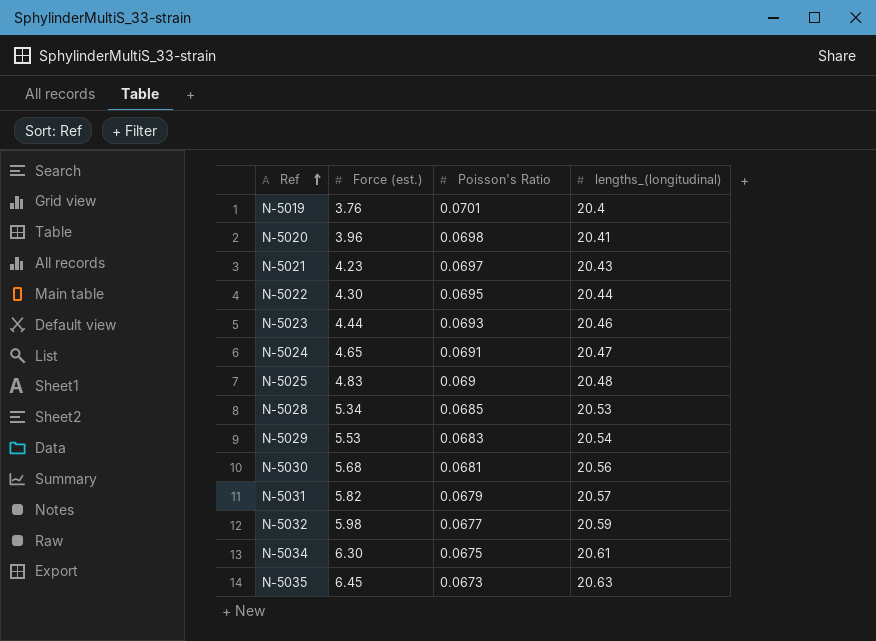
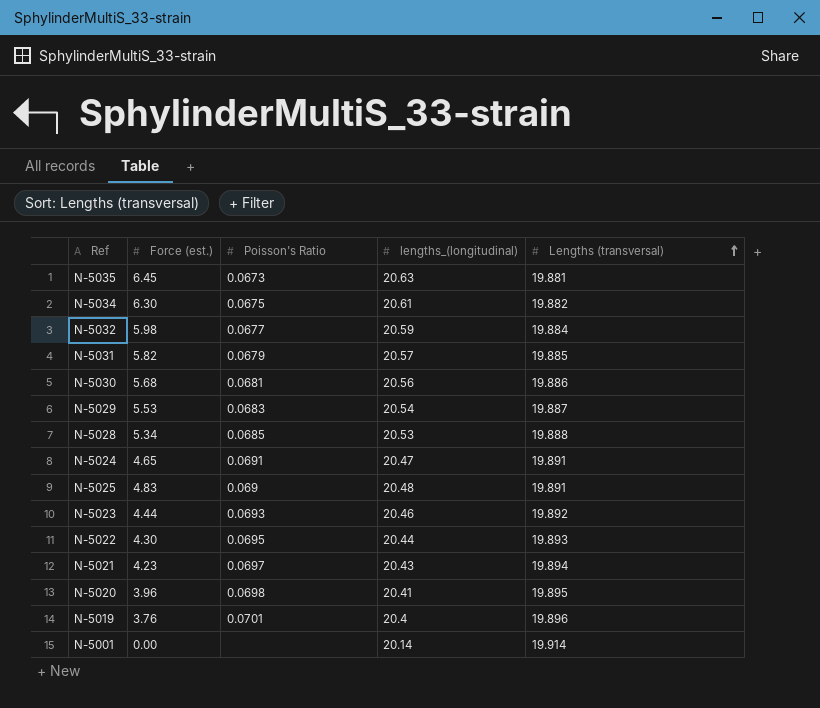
row order: Ref ascending -> Lengths (transversal) ascending
column Lengths (transversal) | position: none -> 5
row N-5001: none -> 0.00 | none | 20.14 | 19.914

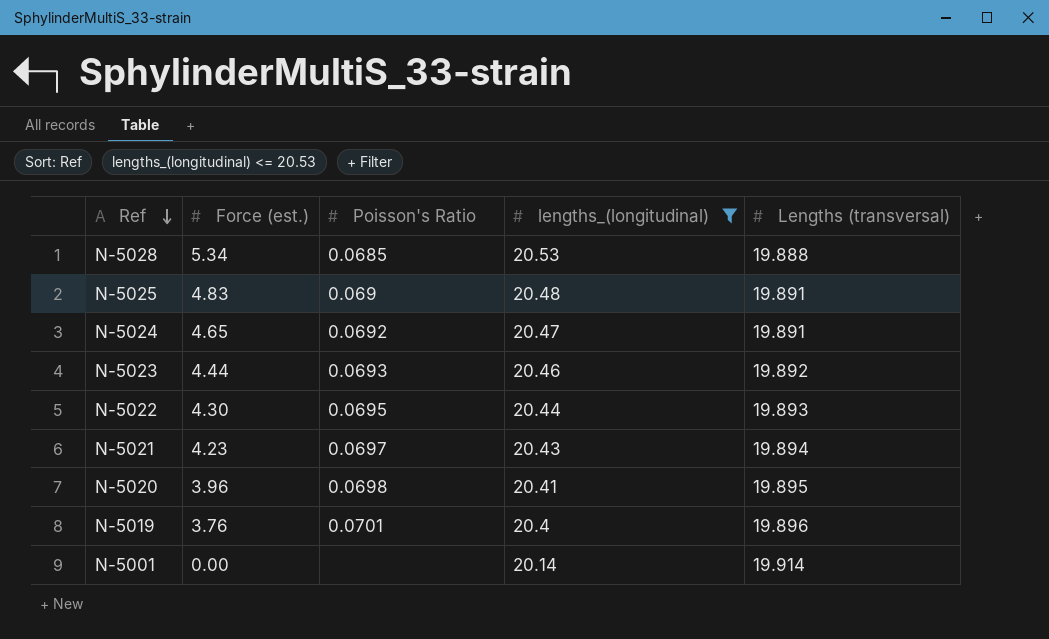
filter: none -> lengths_(longitudinal) <= 20.53
row order: Lengths (transversal) ascending -> Ref descending
N-5024 | Poisson's Ratio: 0.0691 -> 0.0692

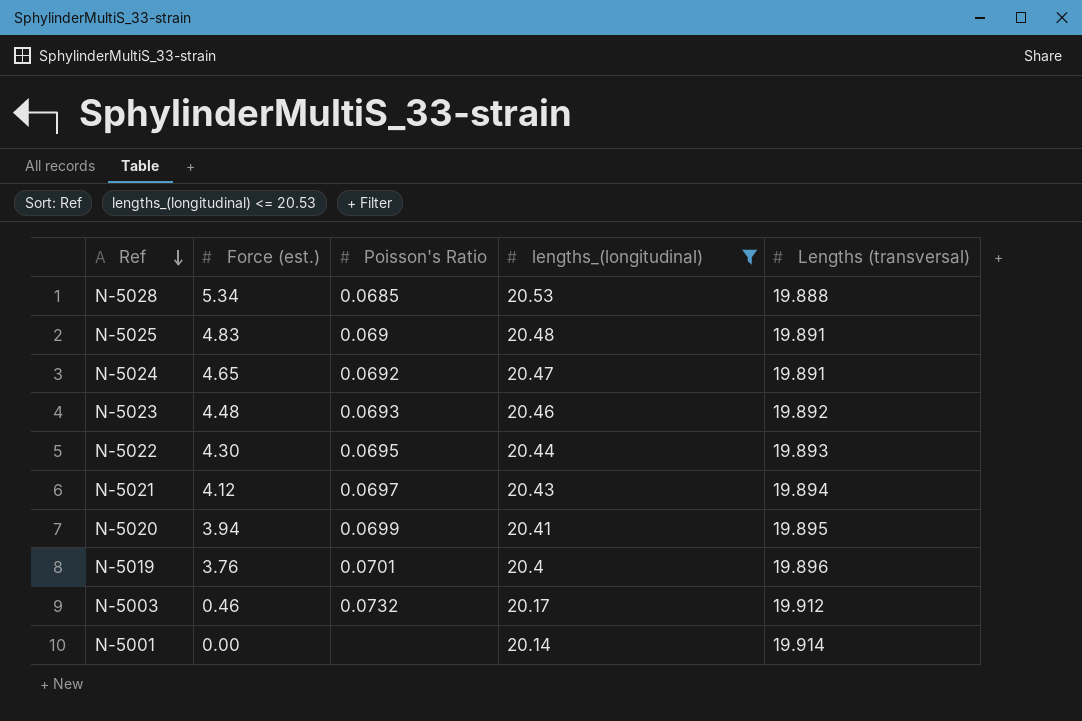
N-5023 | Force (est.): 4.44 -> 4.48
N-5021 | Force (est.): 4.23 -> 4.12
N-5020 | Force (est.): 3.96 -> 3.94
N-5020 | Poisson's Ratio: 0.0698 -> 0.0699
row N-5003: none -> 0.46 | 0.0732 | 20.17 | 19.912

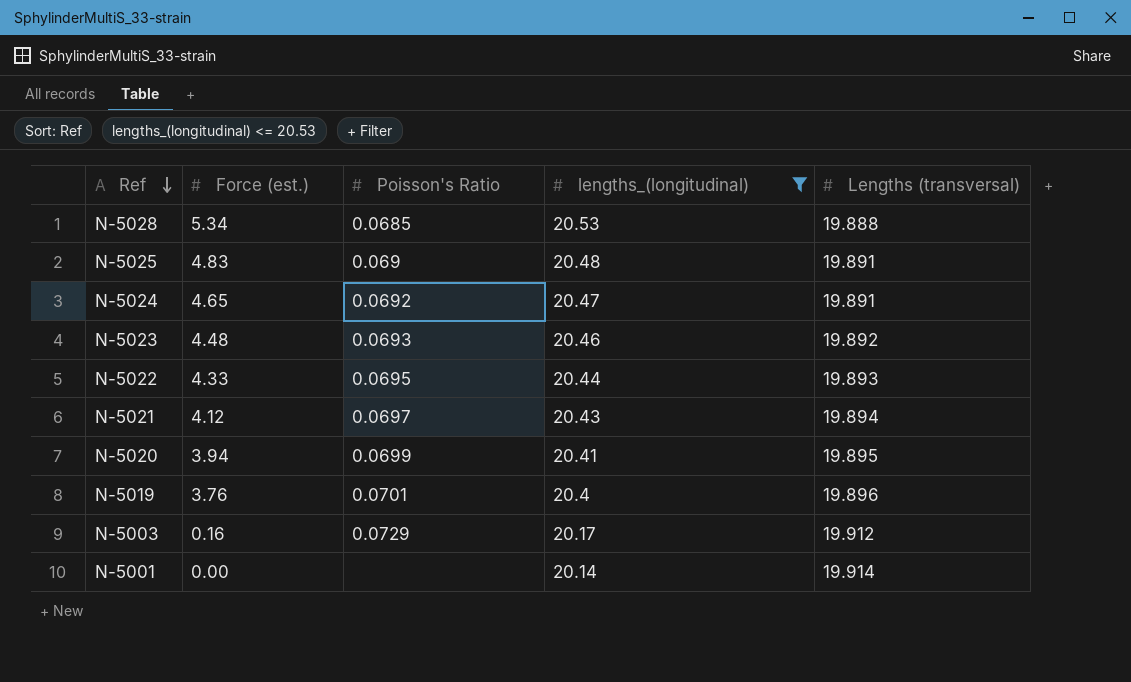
N-5022 | Force (est.): 4.30 -> 4.33
N-5003 | Force (est.): 0.46 -> 0.16
N-5003 | Poisson's Ratio: 0.0732 -> 0.0729

